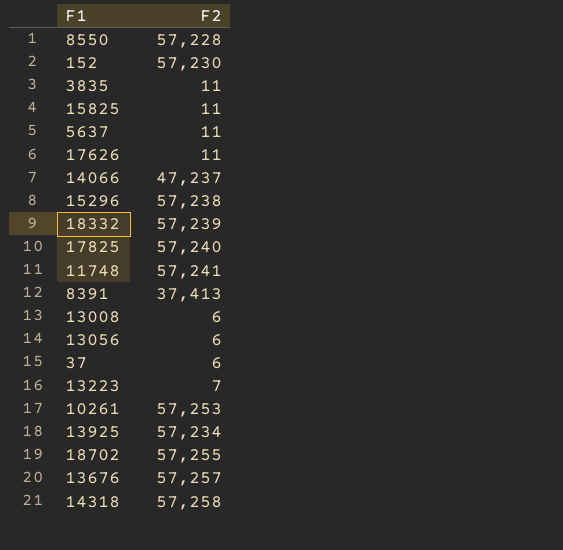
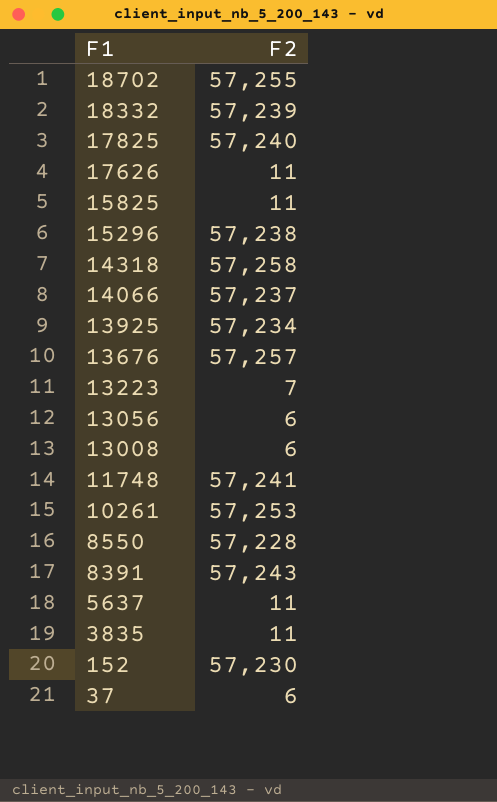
row order: none -> F1 descending
14066 | F2: 47,237 -> 57,237
8391 | F2: 37,413 -> 57,243

